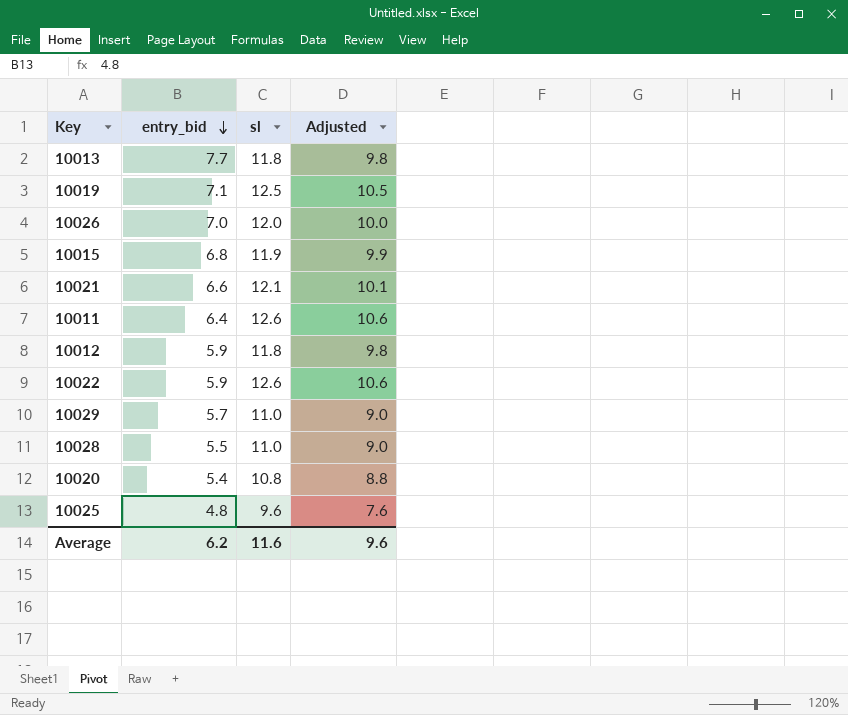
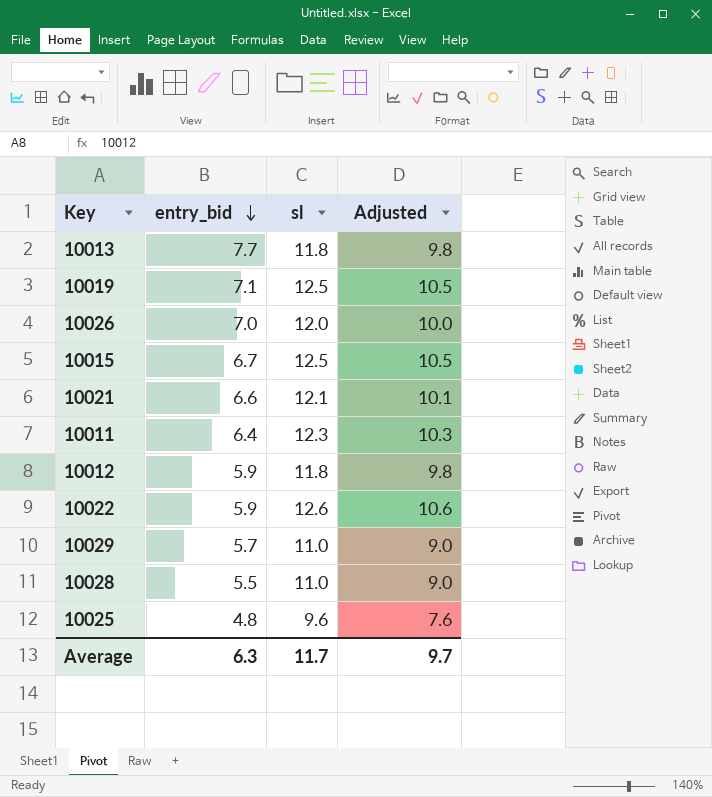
row 10020: 5.4 | 10.8 | 8.8 -> none
10015 | entry_bid: 6.8 -> 6.7
10015 | sl: 11.9 -> 12.5
10015 | Adjusted: 9.9 -> 10.5
10011 | sl: 12.6 -> 12.3
10011 | Adjusted: 10.6 -> 10.3
Average | entry_bid: 6.2 -> 6.3
Average | sl: 11.6 -> 11.7
Average | Adjusted: 9.6 -> 9.7

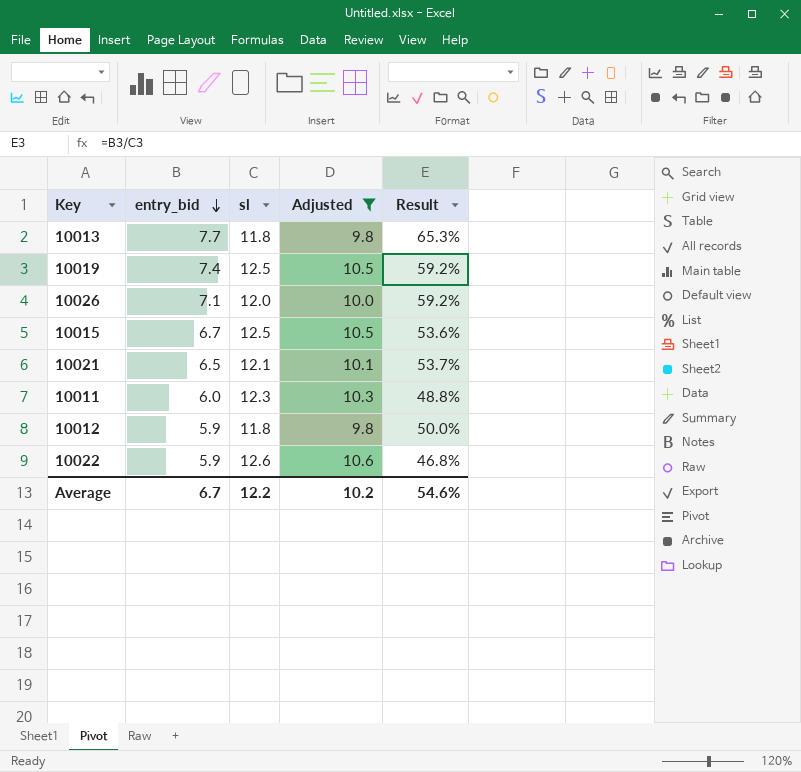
filter: none -> Adjusted >= 9.8
column Result | formula: none -> [entry_bid] / [sl]
10019 | entry_bid: 7.1 -> 7.4
10026 | entry_bid: 7.0 -> 7.1
10021 | entry_bid: 6.6 -> 6.5
10011 | entry_bid: 6.4 -> 6.0
Average | entry_bid: 6.3 -> 6.7
Average | sl: 11.7 -> 12.2
Average | Adjusted: 9.7 -> 10.2

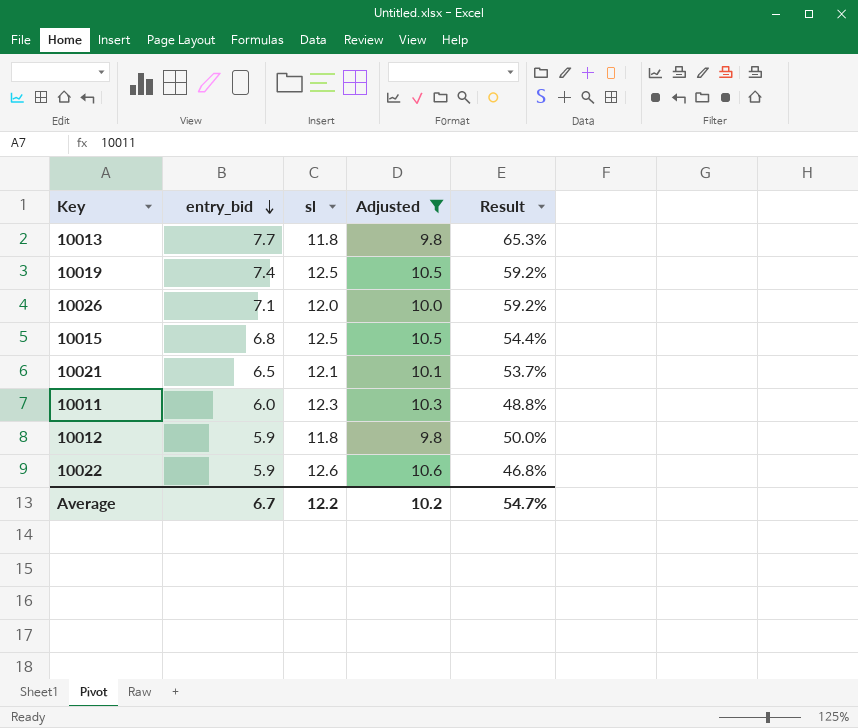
10015 | entry_bid: 6.7 -> 6.8
10015 | Result: 53.6% -> 54.4%
Average | Result: 54.6% -> 54.7%

